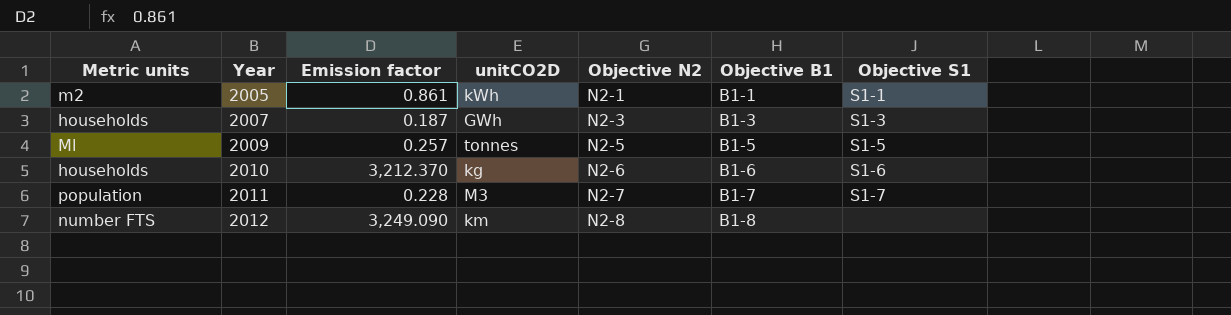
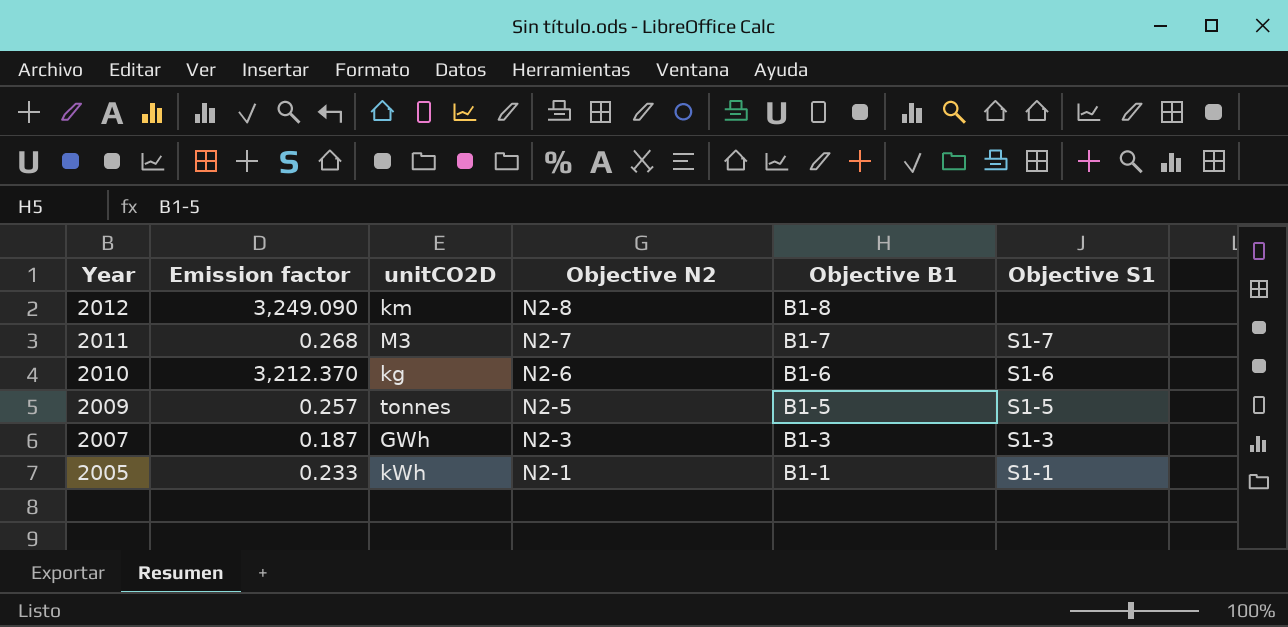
row order: Year ascending -> Year descending
column Metric units | position: 1 -> none
2011 | Emission factor: 0.228 -> 0.268
2005 | Emission factor: 0.861 -> 0.233

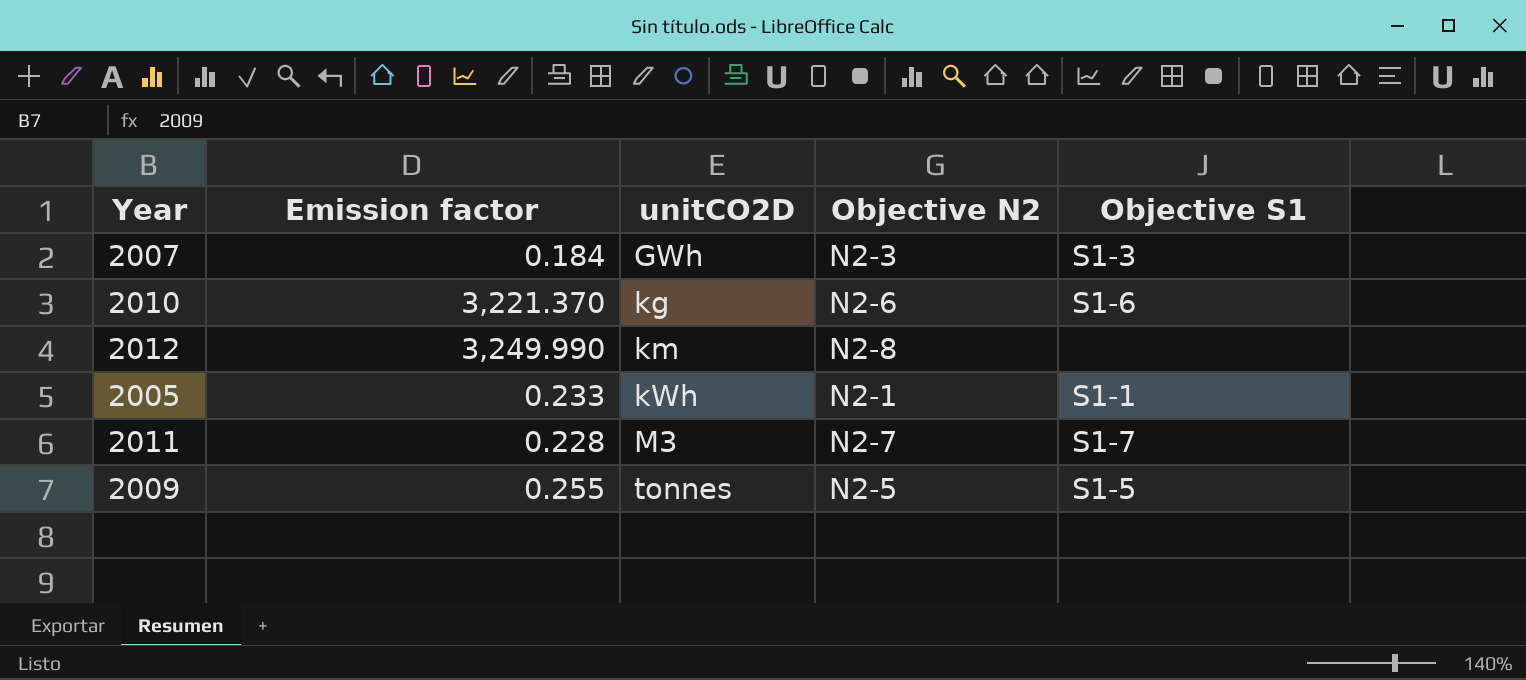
row order: Year descending -> unitCO2D ascending
column Objective B1 | position: 5 -> none
2007 | Emission factor: 0.187 -> 0.184
2010 | Emission factor: 3,212.370 -> 3,221.370
2012 | Emission factor: 3,249.090 -> 3,249.990
2011 | Emission factor: 0.268 -> 0.228
2009 | Emission factor: 0.257 -> 0.255

